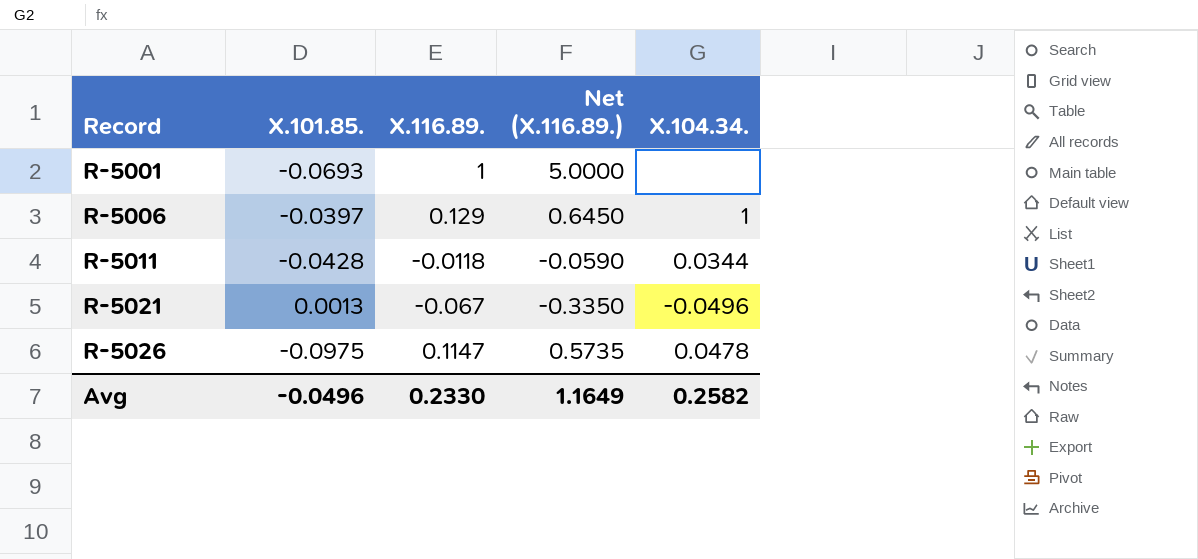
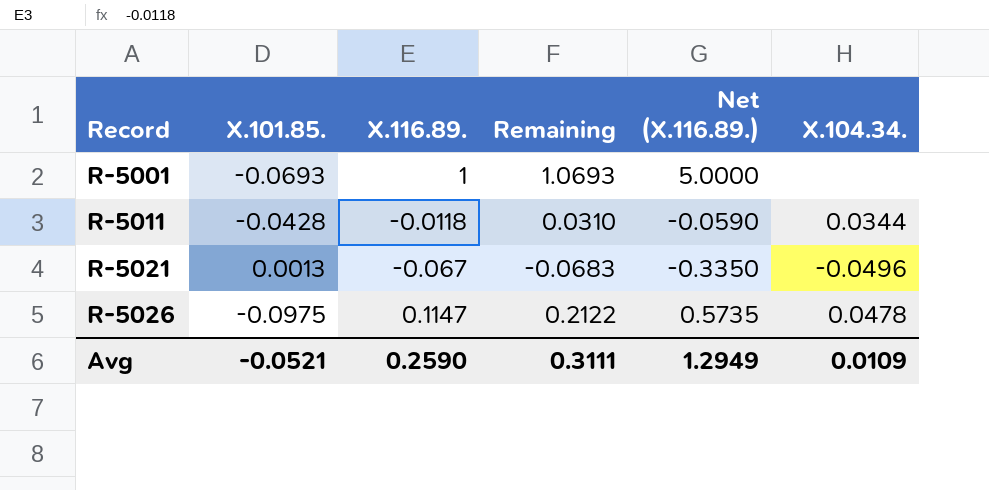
column Remaining | formula: none -> [X.116.89.] - [X.101.85.]
row R-5006: -0.0397 | 0.129 | 0.6450 | 1 -> none
Avg | X.101.85.: -0.0496 -> -0.0521
Avg | X.116.89.: 0.2330 -> 0.2590
Avg | Net (X.116.89.): 1.1649 -> 1.2949
Avg | X.104.34.: 0.2582 -> 0.0109

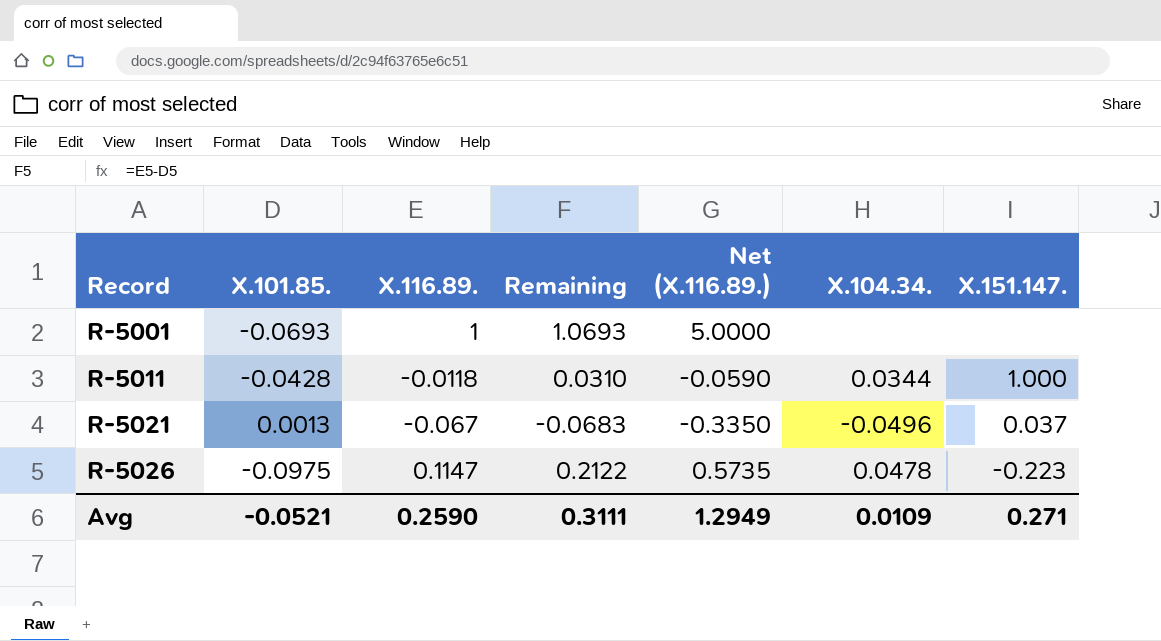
column X.151.147. | position: none -> 7

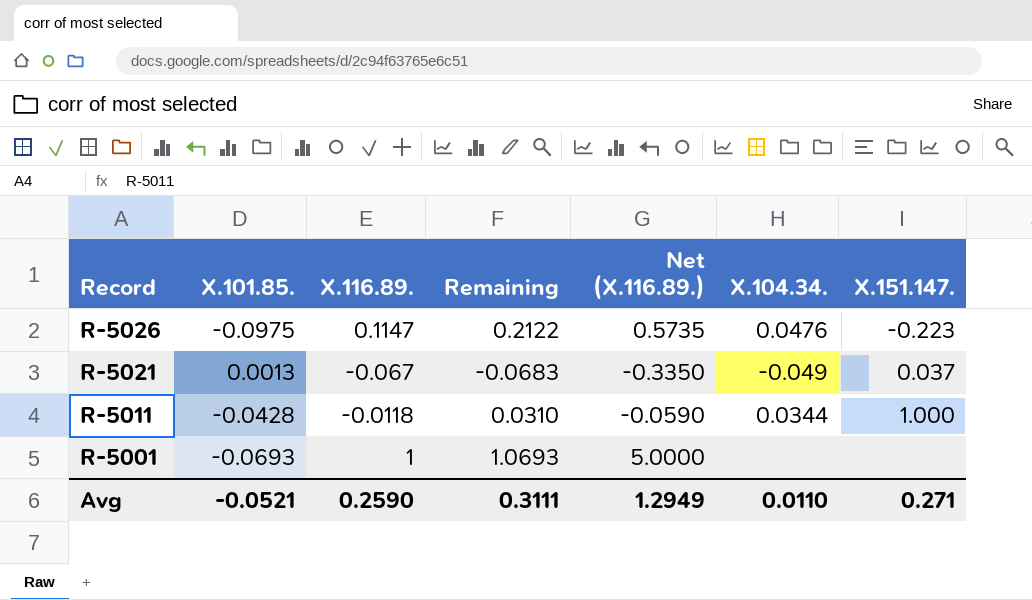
row order: Record ascending -> Record descending
R-5026 | X.104.34.: 0.0478 -> 0.0476
R-5021 | X.104.34.: -0.0496 -> -0.049
Avg | X.104.34.: 0.0109 -> 0.0110

